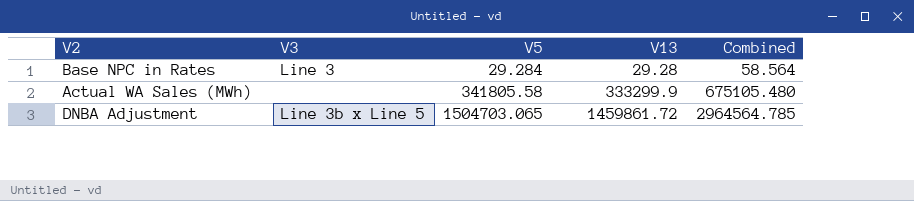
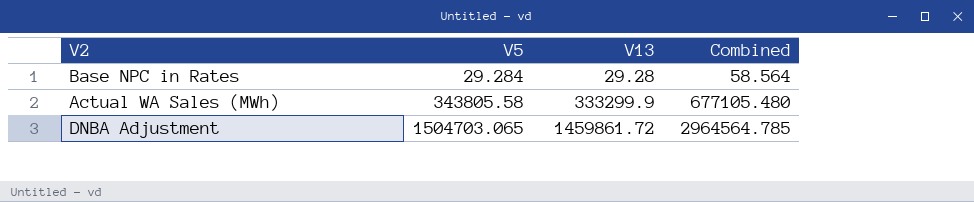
column V3 | position: 2 -> none
Actual WA Sales (MWh) | V5: 341805.58 -> 343805.58
Actual WA Sales (MWh) | Combined: 675105.480 -> 677105.480

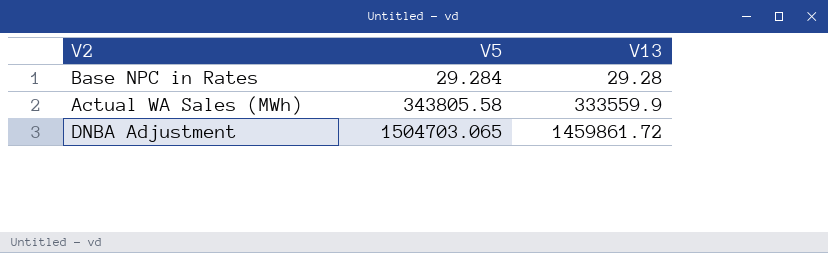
column Combined | formula: [V5] + [V13] -> none
Actual WA Sales (MWh) | V13: 333299.9 -> 333559.9

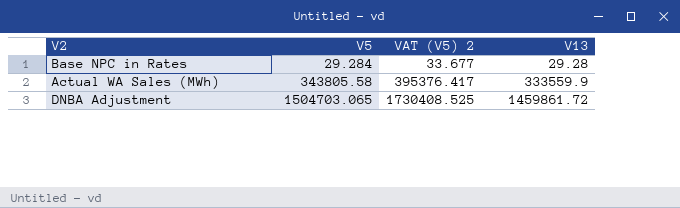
column VAT (V5) 2 | formula: none -> [V5] * 1.15

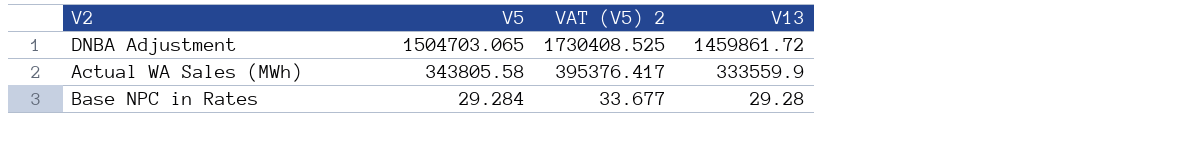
row order: V5 ascending -> V5 descending

